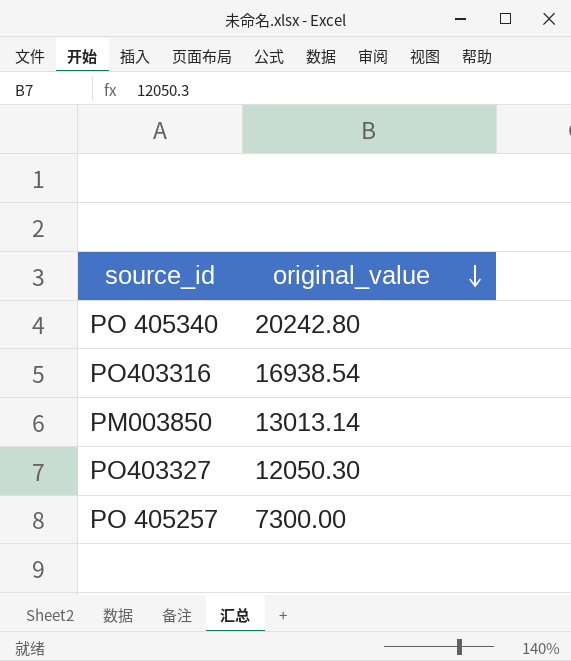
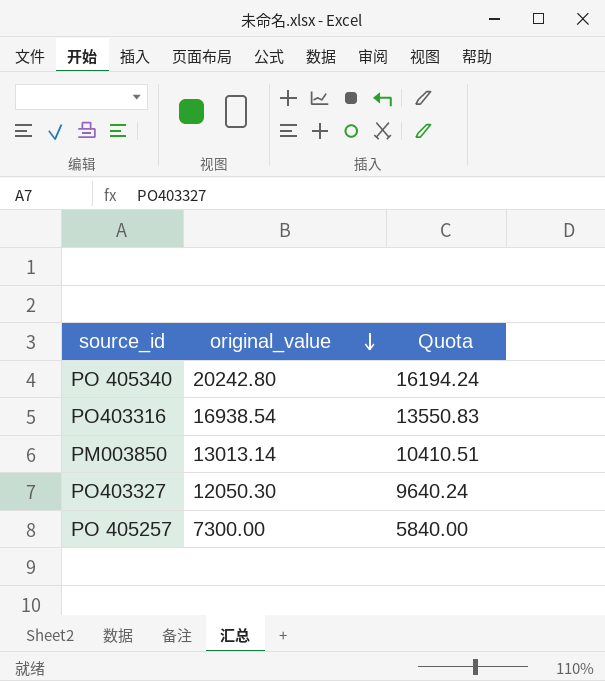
column Quota | formula: none -> [original_value] * 0.8

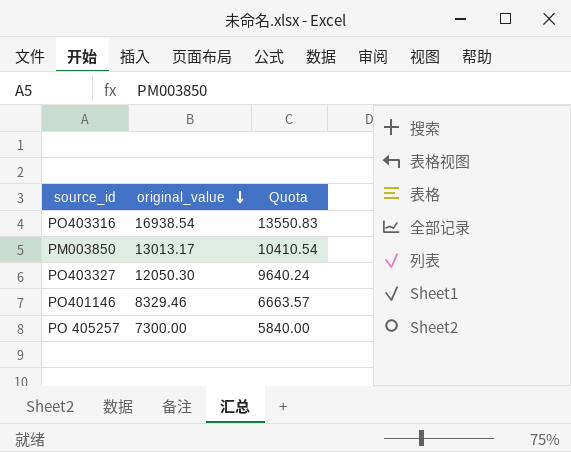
row PO 405340: 20242.80 | 16194.24 -> none
PM003850 | original_value: 13013.14 -> 13013.17
PM003850 | Quota: 10410.51 -> 10410.54
row PO401146: none -> 8329.46 | 6663.57

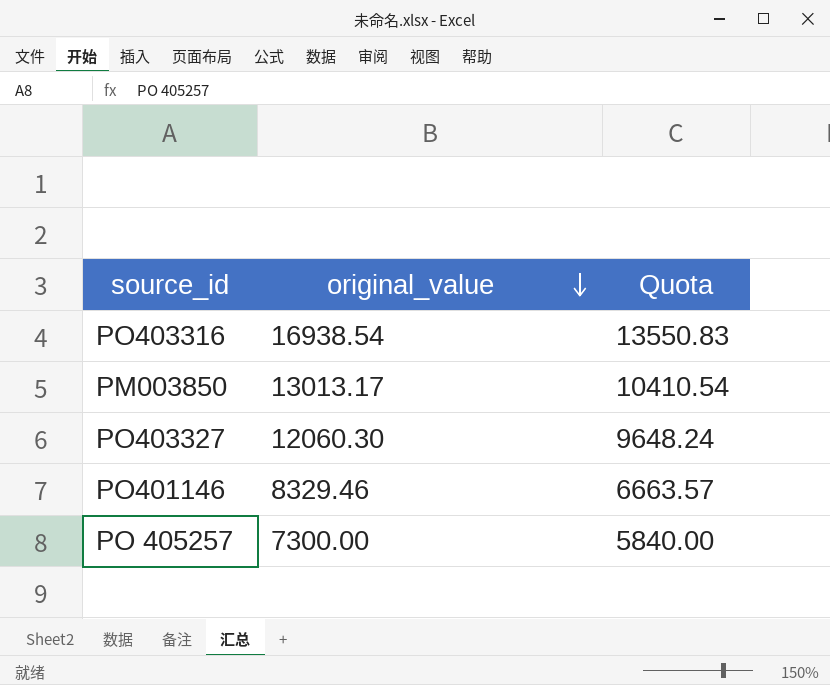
PO403327 | original_value: 12050.30 -> 12060.30
PO403327 | Quota: 9640.24 -> 9648.24

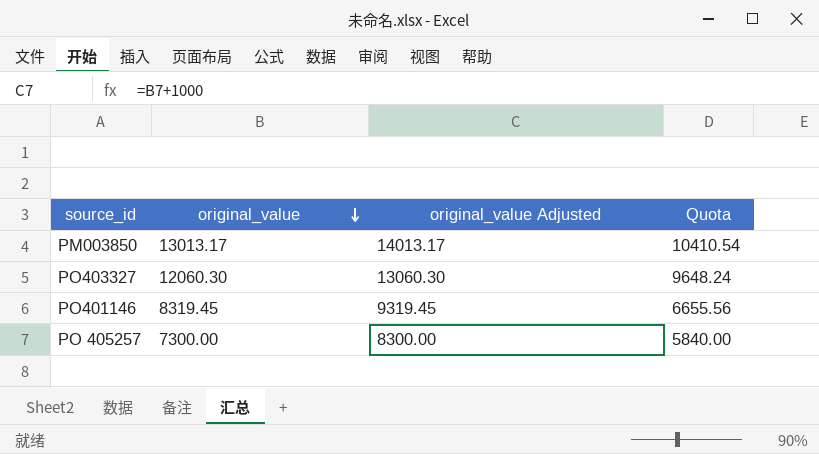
column original_value Adjusted | formula: none -> [original_value] + 1000
row PO403316: 16938.54 | 13550.83 -> none
PO401146 | original_value: 8329.46 -> 8319.45
PO401146 | Quota: 6663.57 -> 6655.56

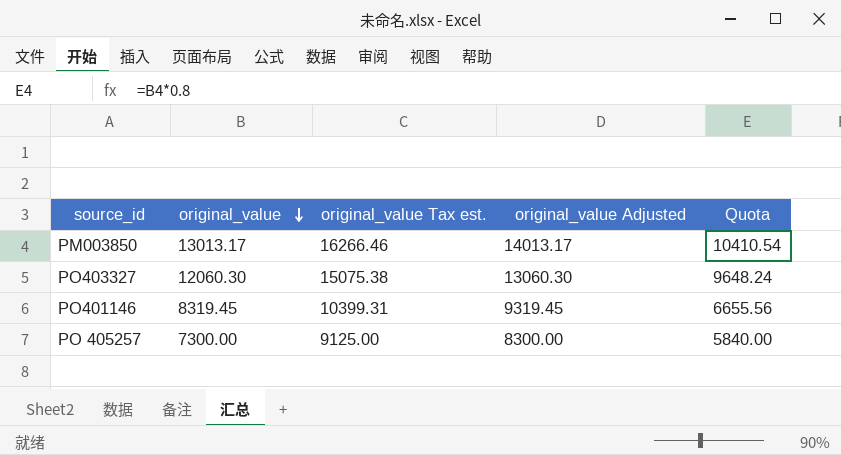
column original_value Tax est. | formula: none -> [original_value] * 1.25

